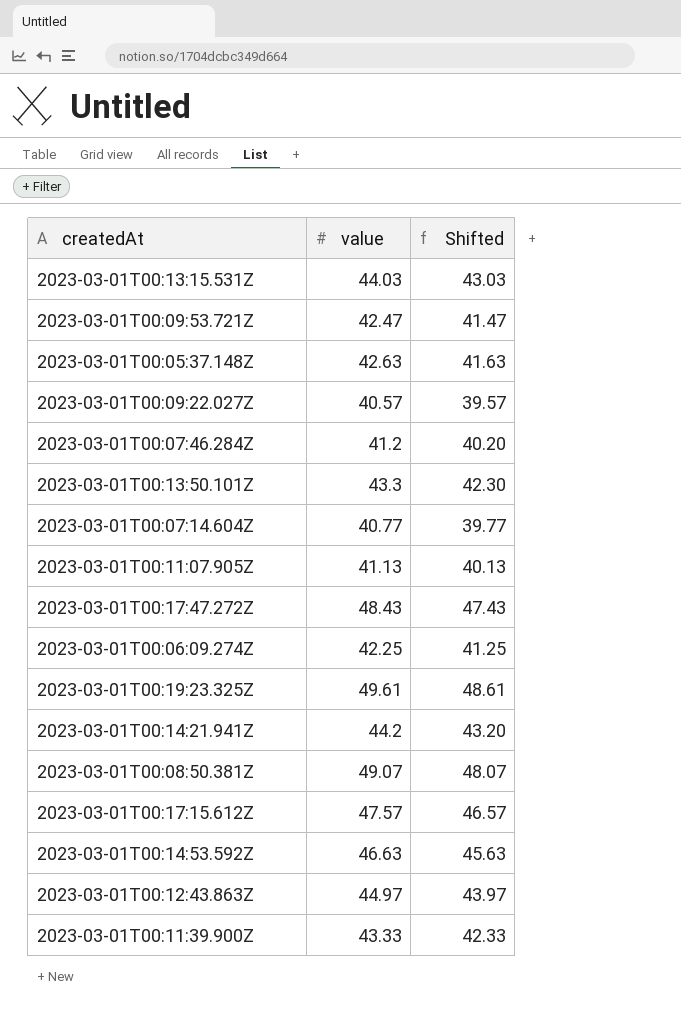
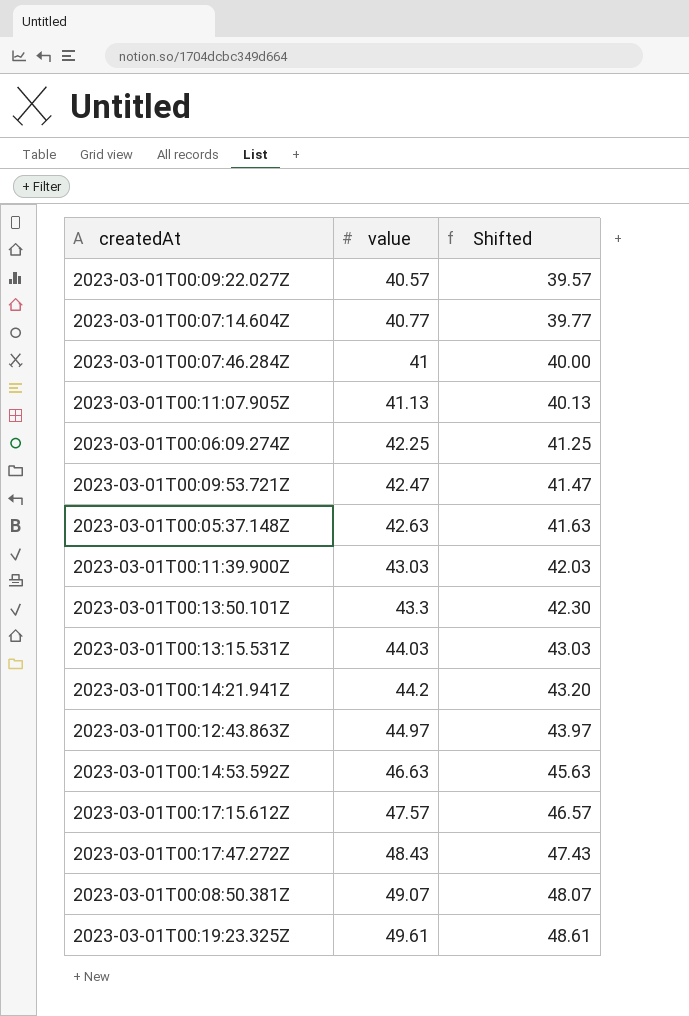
row order: none -> value ascending
2023-03-01T00:07:46.284Z | value: 41.2 -> 41
2023-03-01T00:07:46.284Z | Shifted: 40.20 -> 40.00
2023-03-01T00:11:39.900Z | value: 43.33 -> 43.03
2023-03-01T00:11:39.900Z | Shifted: 42.33 -> 42.03

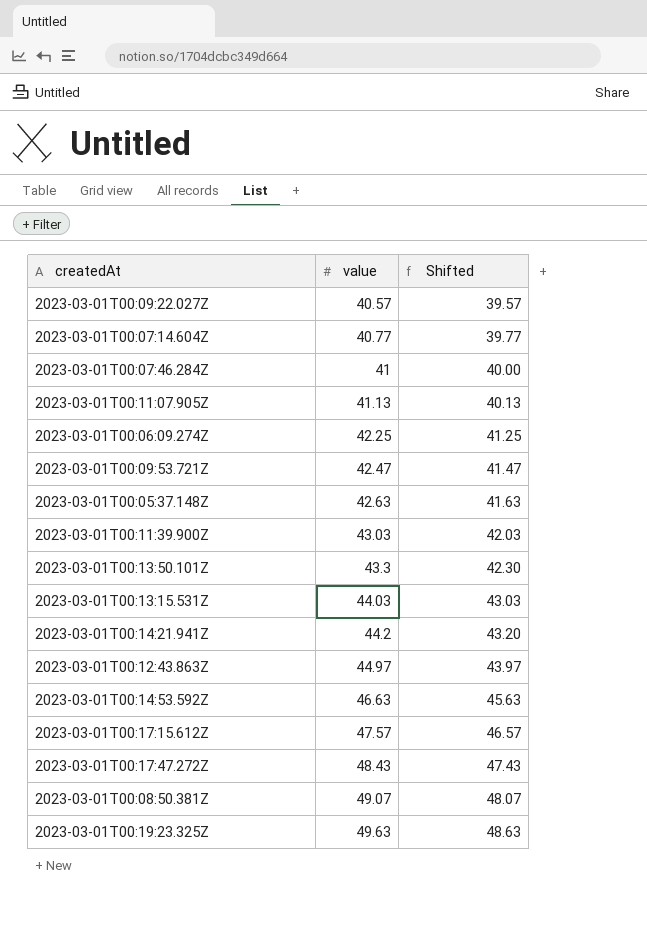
2023-03-01T00:19:23.325Z | value: 49.61 -> 49.63
2023-03-01T00:19:23.325Z | Shifted: 48.61 -> 48.63

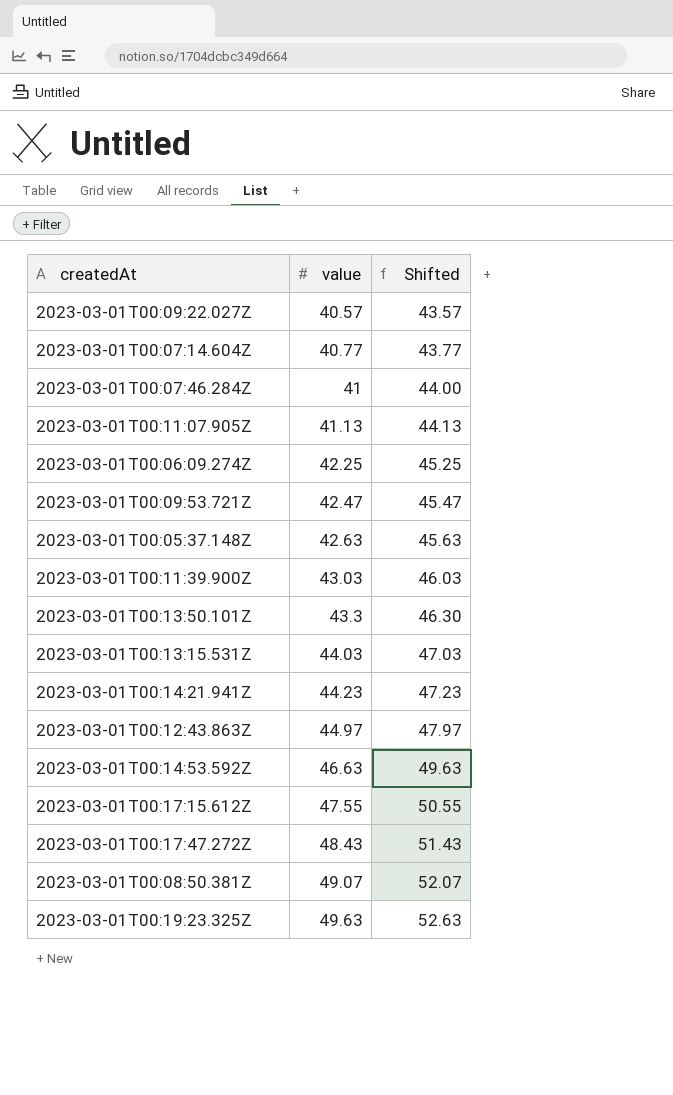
column Shifted | formula: [value] - 1 -> [value] + 3
2023-03-01T00:14:21.941Z | value: 44.2 -> 44.23
2023-03-01T00:17:15.612Z | value: 47.57 -> 47.55

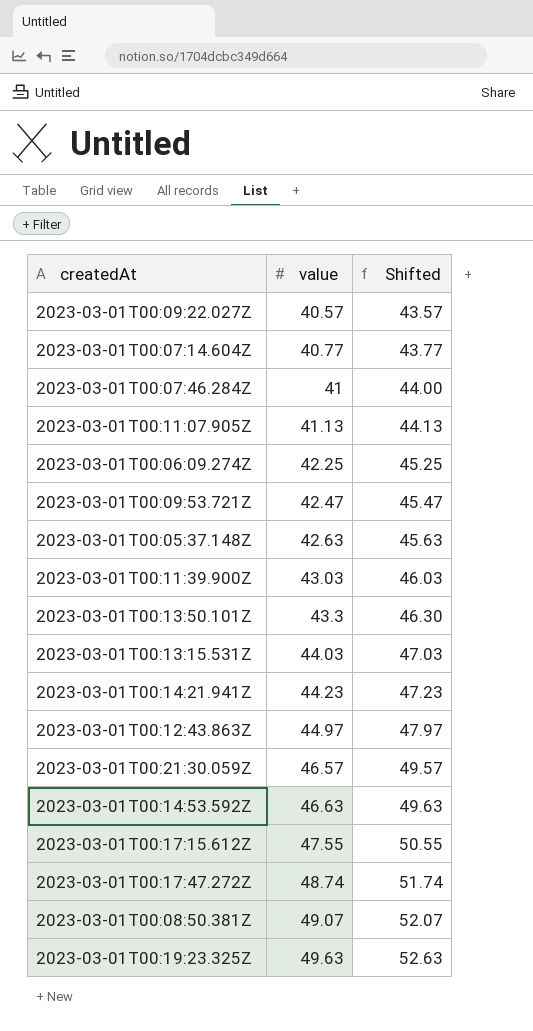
row 2023-03-01T00:21:30.059Z: none -> 46.57 | 49.57
2023-03-01T00:17:47.272Z | value: 48.43 -> 48.74
2023-03-01T00:17:47.272Z | Shifted: 51.43 -> 51.74

